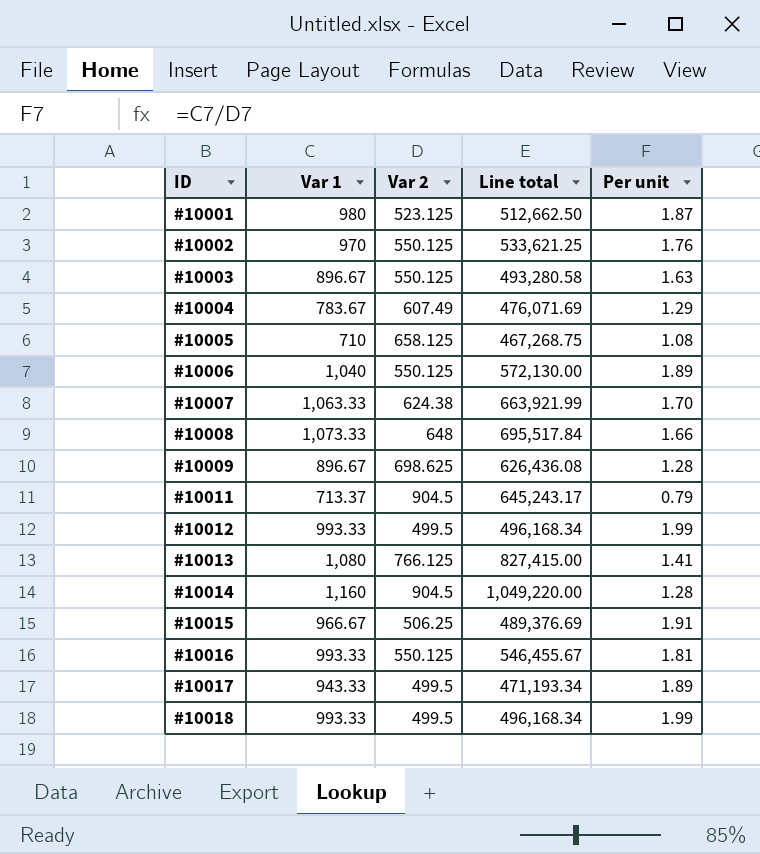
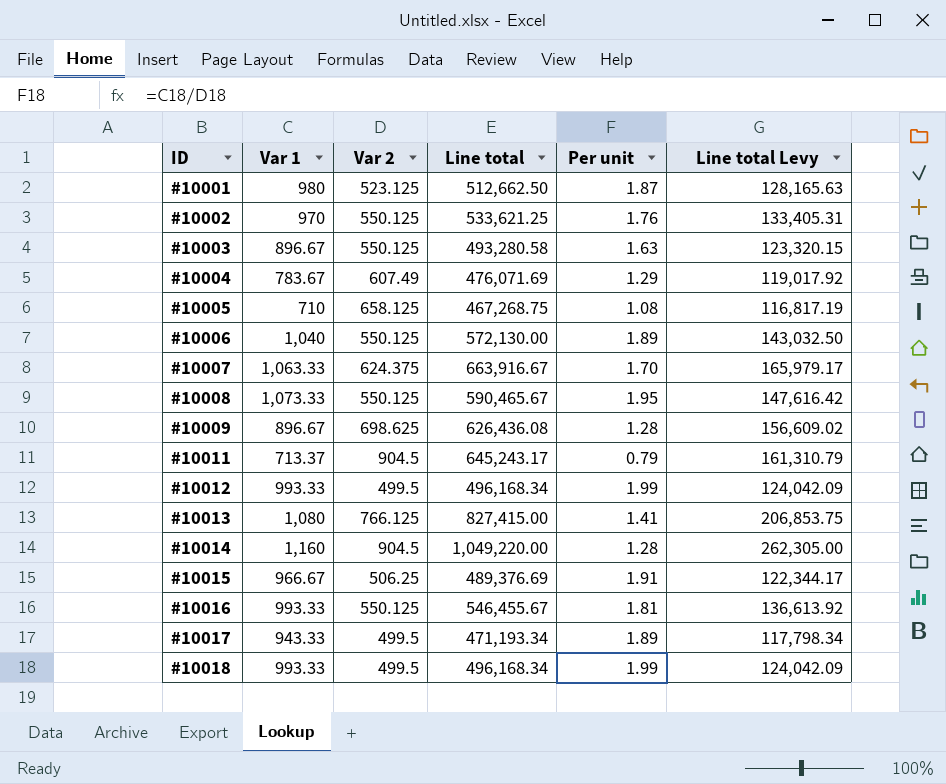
column Line total Levy | formula: none -> [Line total] * 0.25
#10007 | Var 2: 624.38 -> 624.375
#10007 | Line total: 663,921.99 -> 663,916.67
#10008 | Var 2: 648 -> 550.125
#10008 | Line total: 695,517.84 -> 590,465.67
#10008 | Per unit: 1.66 -> 1.95

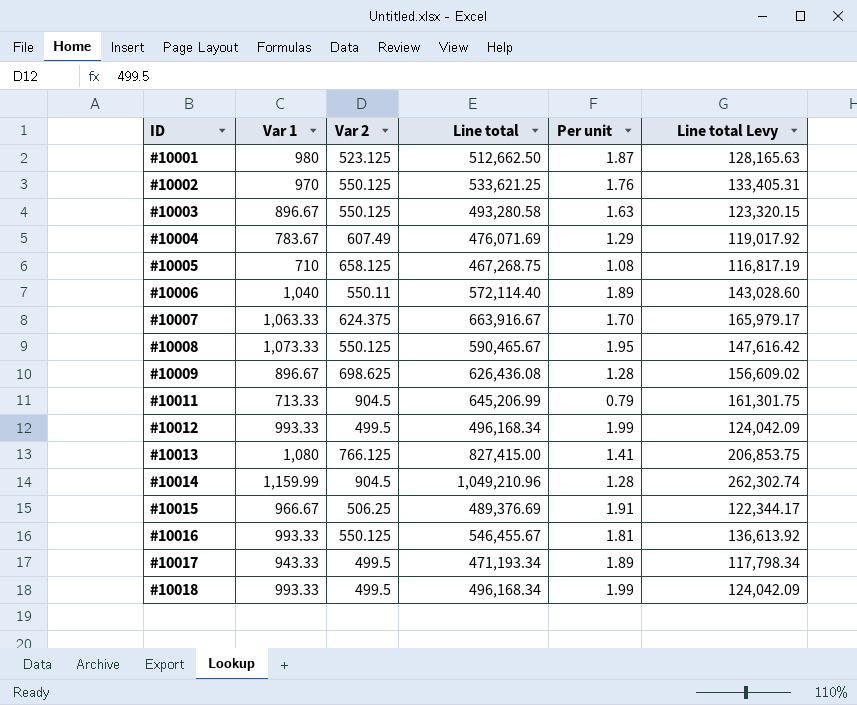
#10006 | Var 2: 550.125 -> 550.11
#10006 | Line total: 572,130.00 -> 572,114.40
#10006 | Line total Levy: 143,032.50 -> 143,028.60
#10011 | Var 1: 713.37 -> 713.33
#10011 | Line total: 645,243.17 -> 645,206.99
#10011 | Line total Levy: 161,310.79 -> 161,301.75
#10014 | Var 1: 1,160 -> 1,159.99
#10014 | Line total: 1,049,220.00 -> 1,049,210.96
#10014 | Line total Levy: 262,305.00 -> 262,302.74

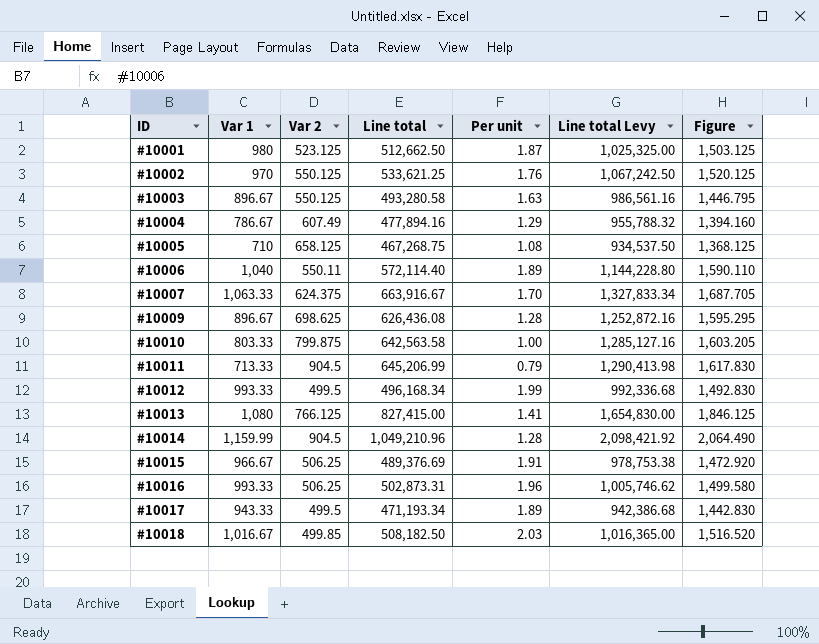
column Line total Levy | formula: [Line total] * 0.25 -> [Line total] * 2
column Figure | formula: none -> [Var 1] + [Var 2]
row #10008: 1,073.33 | 550.125 | 590,465.67 | 1.95 | 147,616.42 -> none
#10004 | Var 1: 783.67 -> 786.67
#10004 | Line total: 476,071.69 -> 477,894.16
row #10010: none -> 803.33 | 799.875 | 642,563.58 | 1.00 | 1,285,127.16 | 1,603.205
#10016 | Var 2: 550.125 -> 506.25
#10016 | Line total: 546,455.67 -> 502,873.31
#10016 | Per unit: 1.81 -> 1.96
#10018 | Var 1: 993.33 -> 1,016.67
#10018 | Var 2: 499.5 -> 499.85
#10018 | Line total: 496,168.34 -> 508,182.50
#10018 | Per unit: 1.99 -> 2.03

